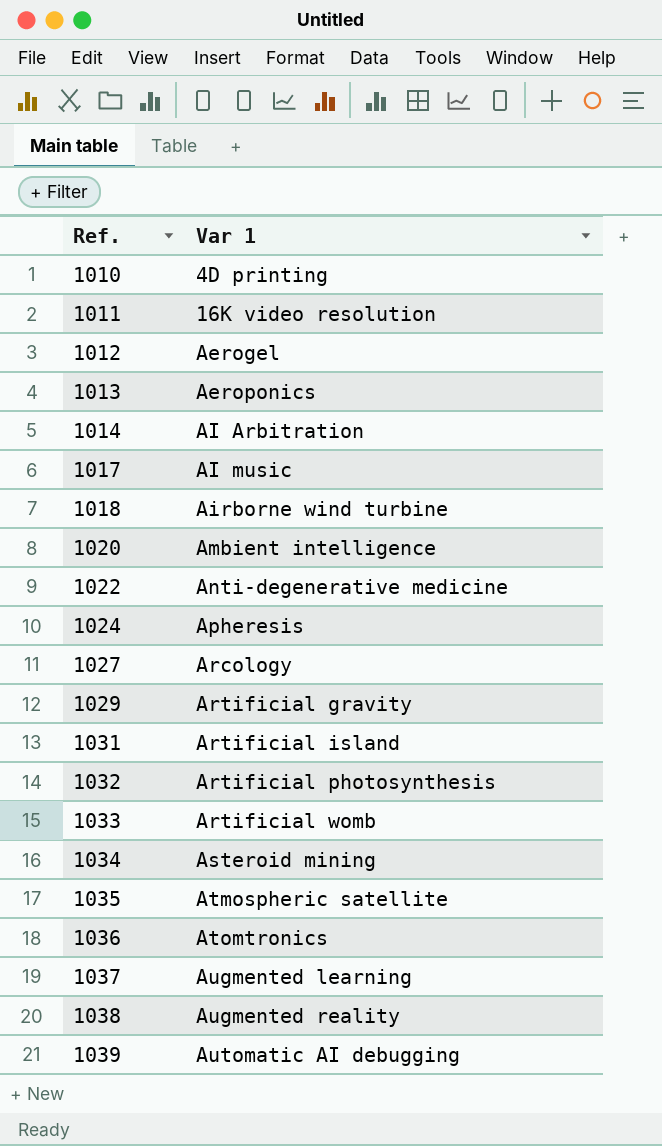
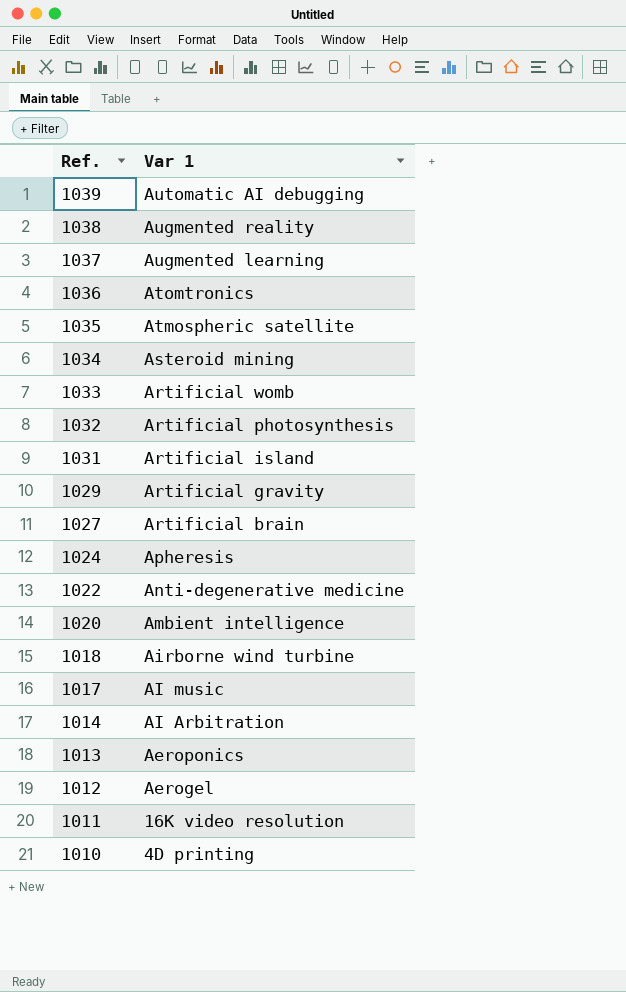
row order: Ref. ascending -> Ref. descending
1027 | Var 1: Arcology -> Artificial brain

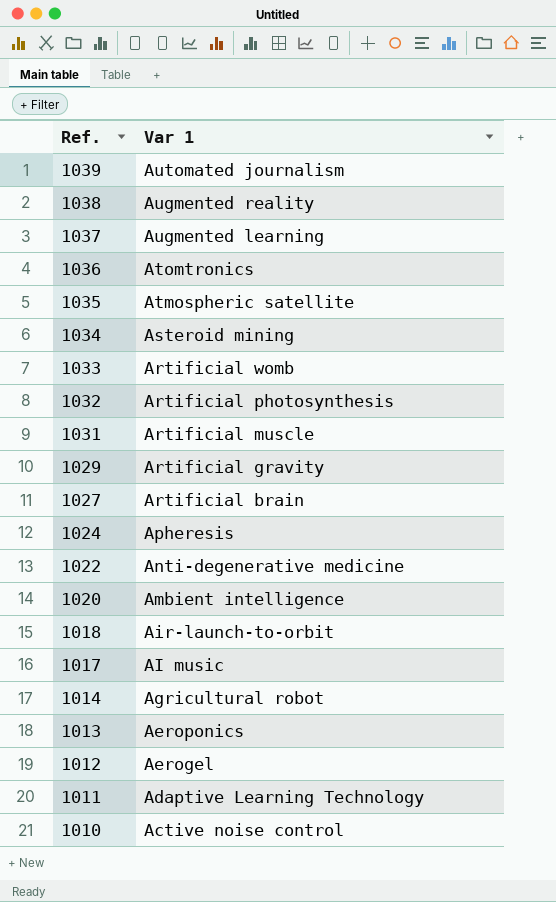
1039 | Var 1: Automatic AI debugging -> Automated journalism
1031 | Var 1: Artificial island -> Artificial muscle
1018 | Var 1: Airborne wind turbine -> Air-launch-to-orbit
1014 | Var 1: AI Arbitration -> Agricultural robot
1011 | Var 1: 16K video resolution -> Adaptive Learning Technology
1010 | Var 1: 4D printing -> Active noise control

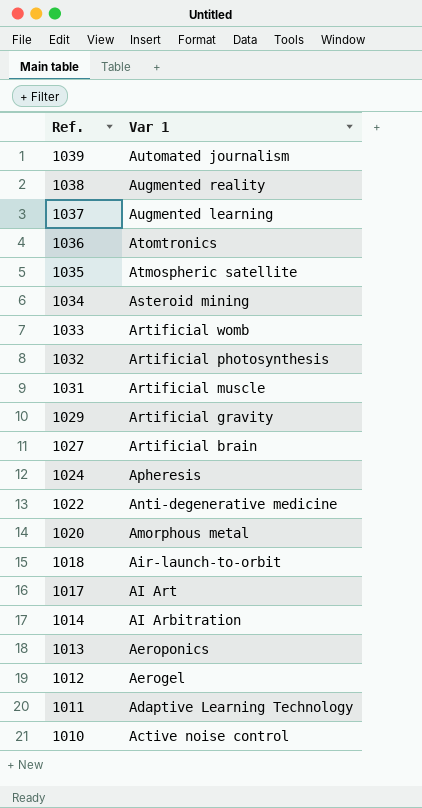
1020 | Var 1: Ambient intelligence -> Amorphous metal
1017 | Var 1: AI music -> AI Art
1014 | Var 1: Agricultural robot -> AI Arbitration

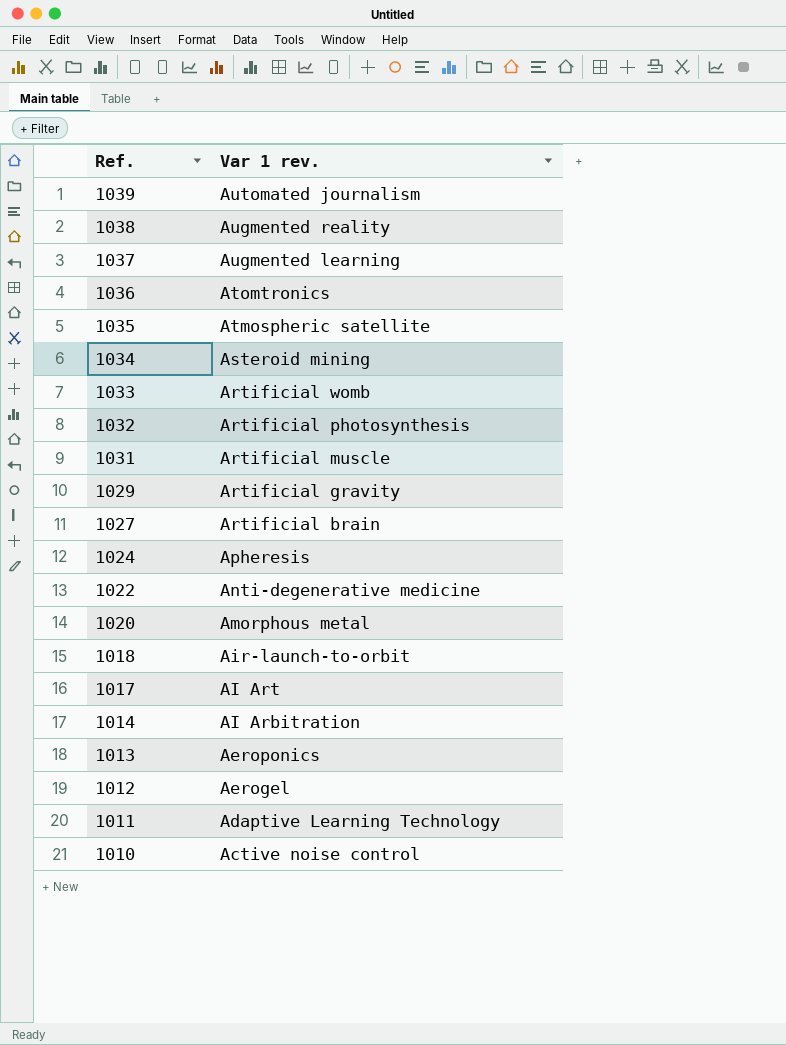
column name: Var 1 -> Var 1 rev.

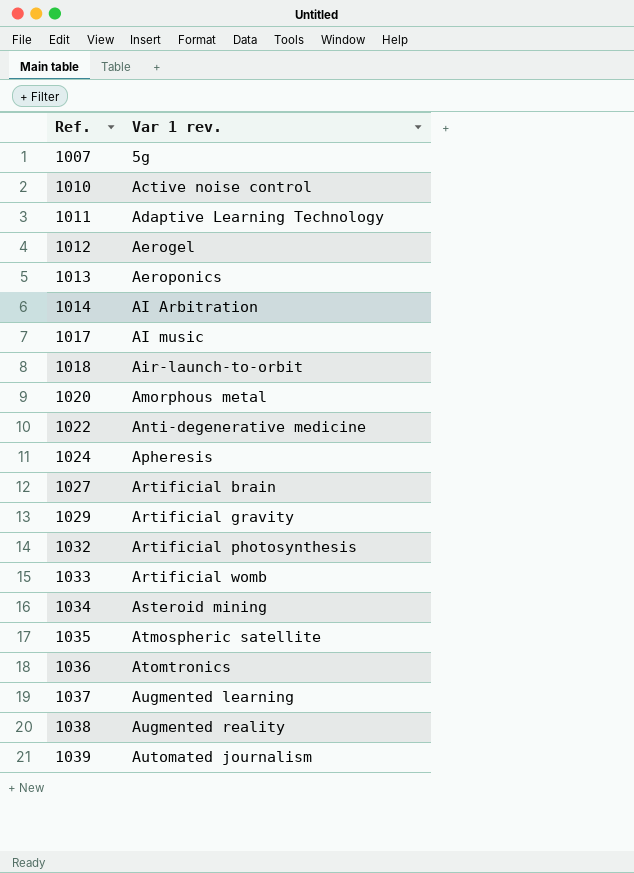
row order: Ref. descending -> Ref. ascending
row 1031: Artificial muscle -> none
row 1007: none -> 5g
1017 | Var 1 rev.: AI Art -> AI music

